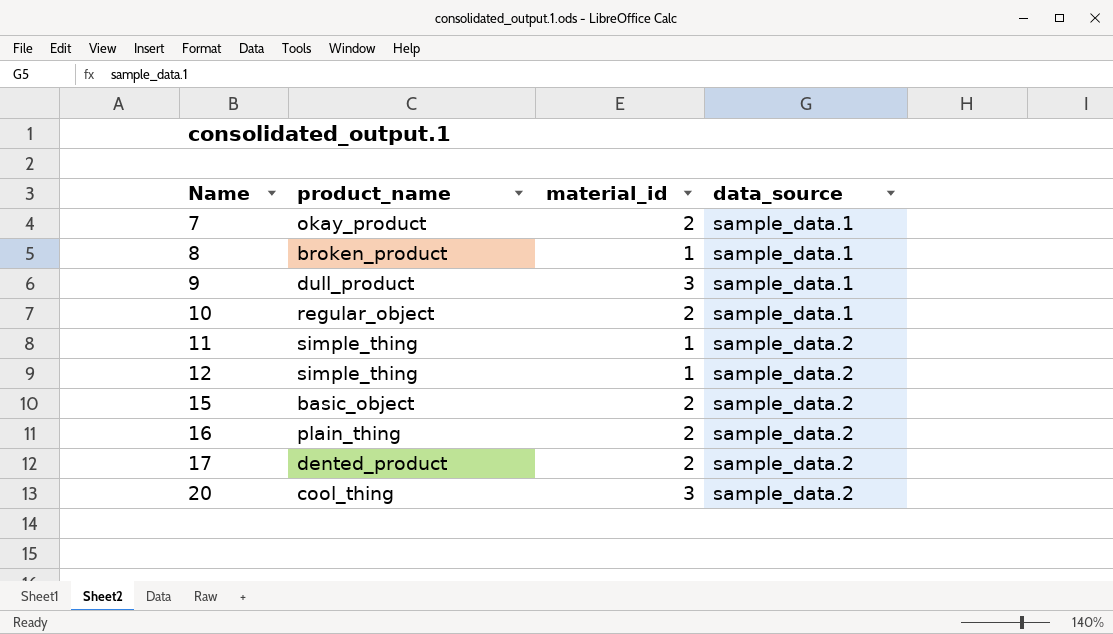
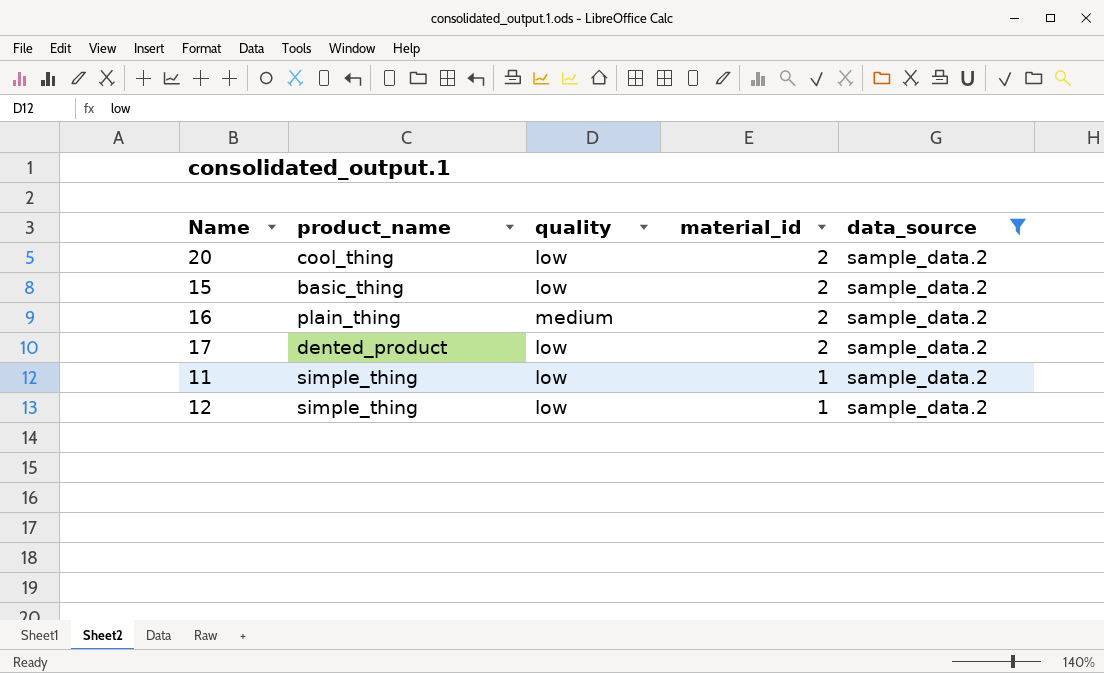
filter: none -> data_source = sample_data.2
row order: Name ascending -> material_id descending
column quality | position: none -> 3
20 | material_id: 3 -> 2
15 | product_name: basic_object -> basic_thing

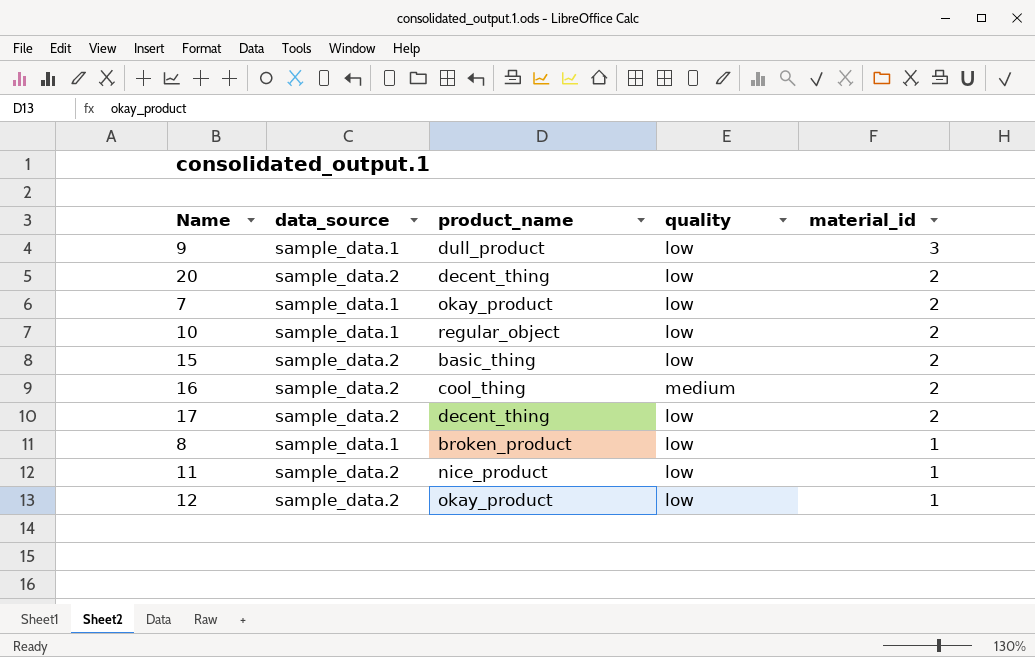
filter: data_source = sample_data.2 -> none
column data_source | position: 5 -> 2
20 | product_name: cool_thing -> decent_thing
16 | product_name: plain_thing -> cool_thing
17 | product_name: dented_product -> decent_thing
11 | product_name: simple_thing -> nice_product
12 | product_name: simple_thing -> okay_product

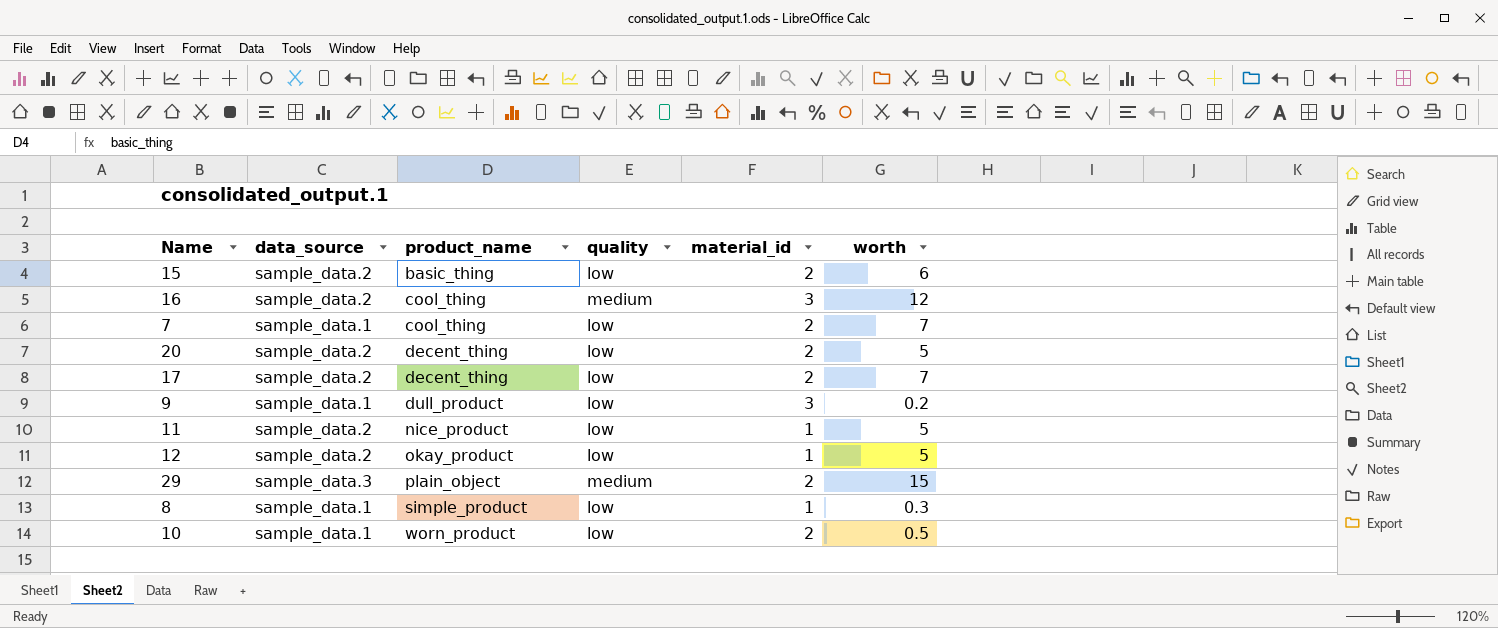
row order: material_id descending -> product_name ascending
column worth | position: none -> 6
16 | material_id: 2 -> 3
7 | product_name: okay_product -> cool_thing
row 29: none -> sample_data.3 | plain_object | medium | 2 | 15
8 | product_name: broken_product -> simple_product
10 | product_name: regular_object -> worn_product

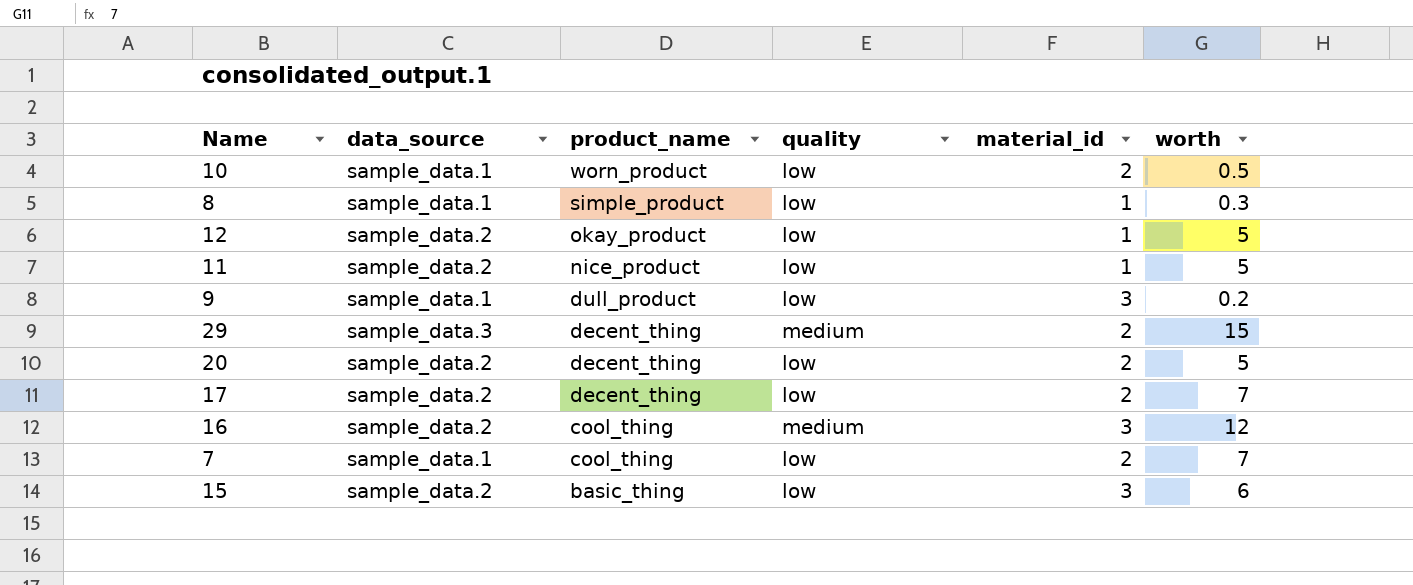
row order: product_name ascending -> product_name descending
29 | product_name: plain_object -> decent_thing
15 | material_id: 2 -> 3

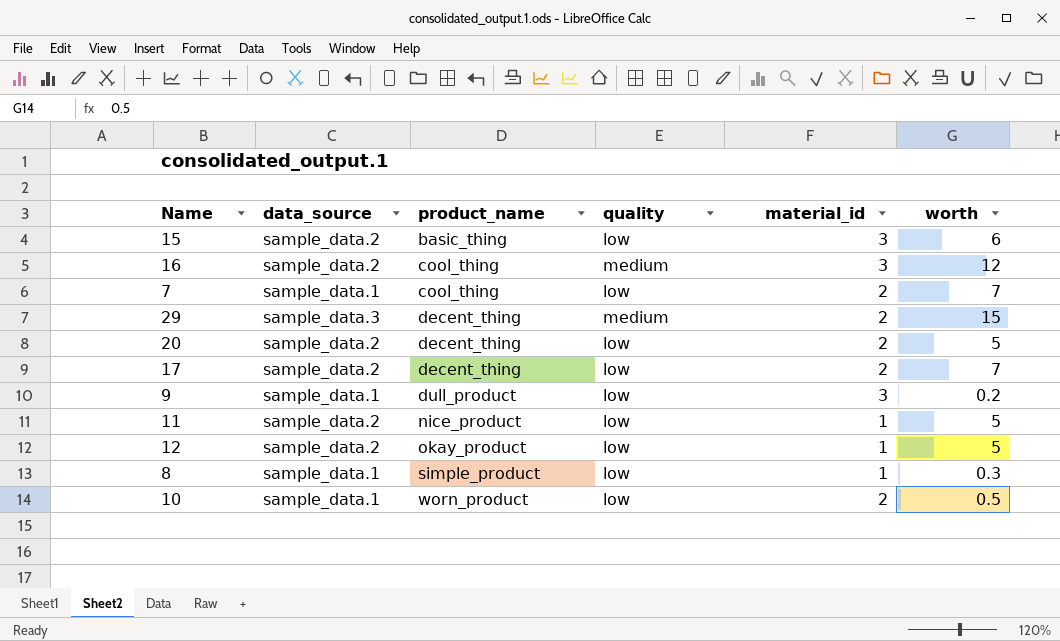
row order: product_name descending -> product_name ascending

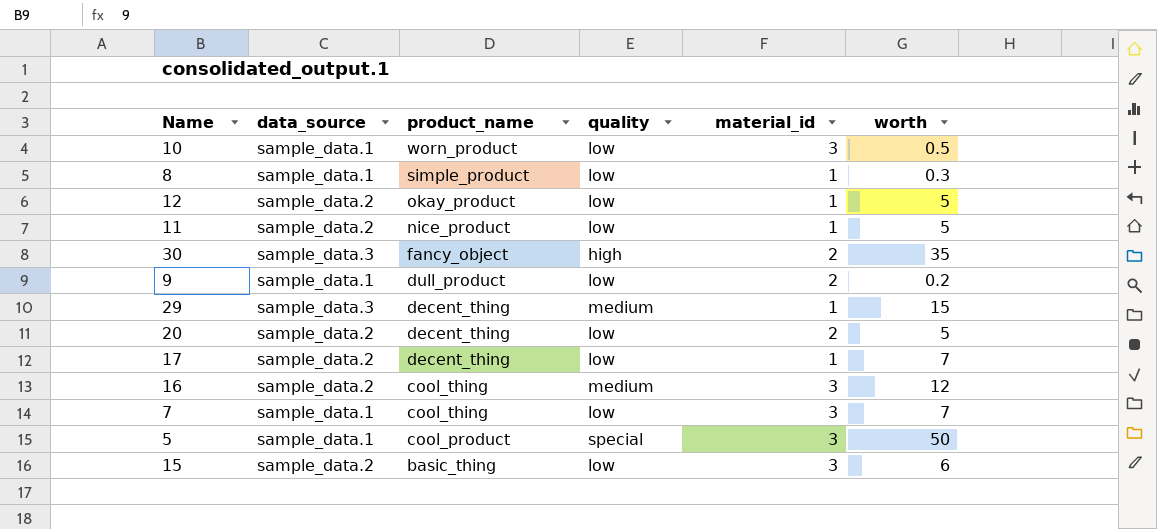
row order: product_name ascending -> product_name descending
10 | material_id: 2 -> 3
row 30: none -> sample_data.3 | fancy_object | high | 2 | 35
9 | material_id: 3 -> 2
29 | material_id: 2 -> 1
17 | material_id: 2 -> 1
7 | material_id: 2 -> 3
row 5: none -> sample_data.1 | cool_product | special | 3 | 50

